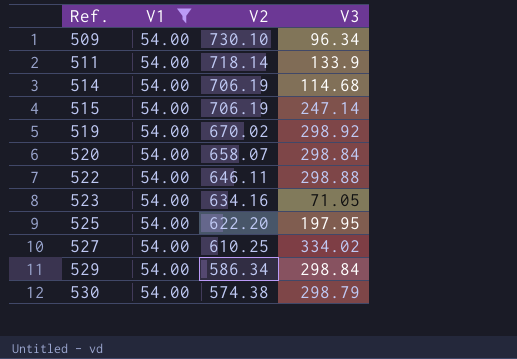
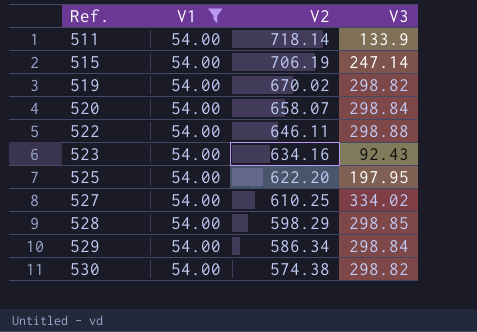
row 509: 54.00 | 730.10 | 96.34 -> none
row 514: 54.00 | 706.19 | 114.68 -> none
519 | V3: 298.92 -> 298.82
523 | V3: 71.05 -> 92.43
row 528: none -> 54.00 | 598.29 | 298.85
530 | V3: 298.79 -> 298.82

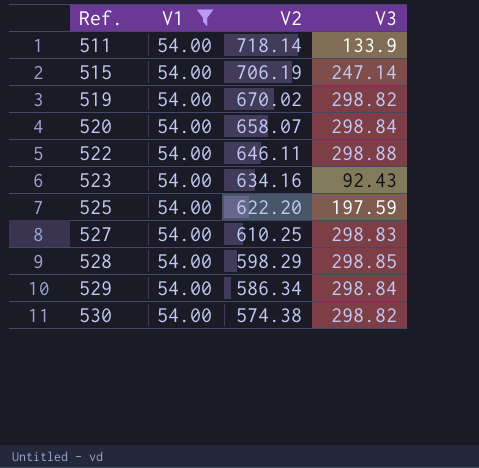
525 | V3: 197.95 -> 197.59
527 | V3: 334.02 -> 298.83

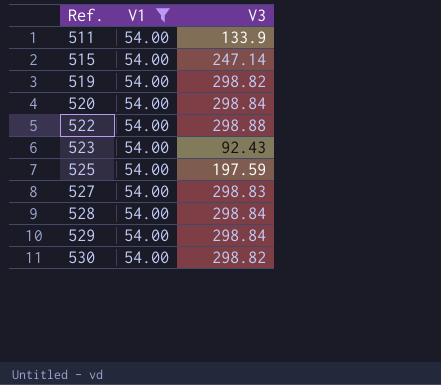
column V2 | position: 3 -> none
528 | V3: 298.85 -> 298.84

